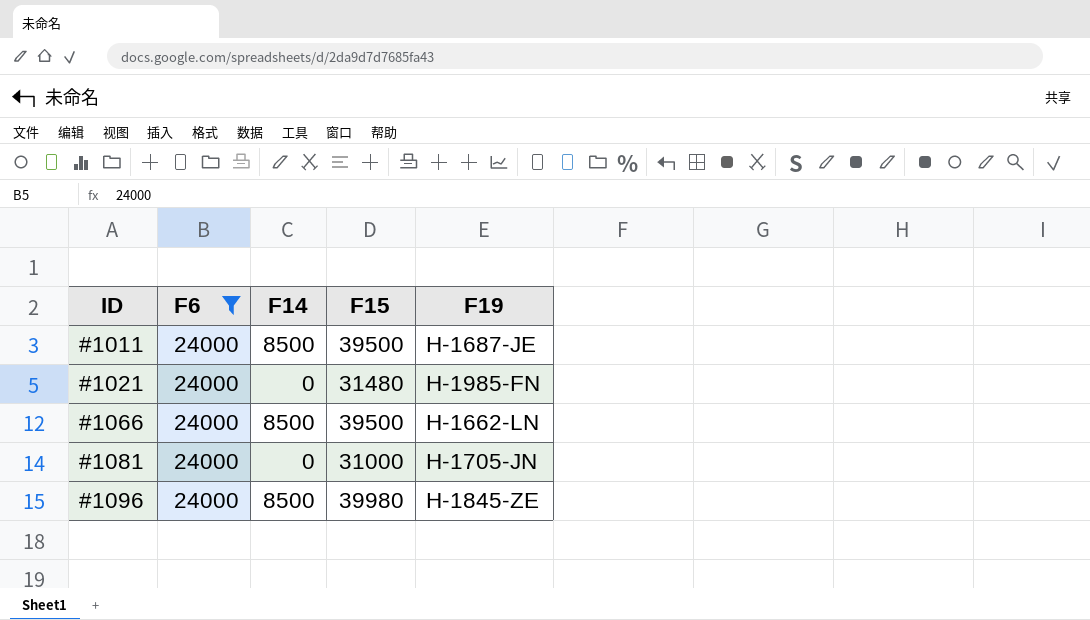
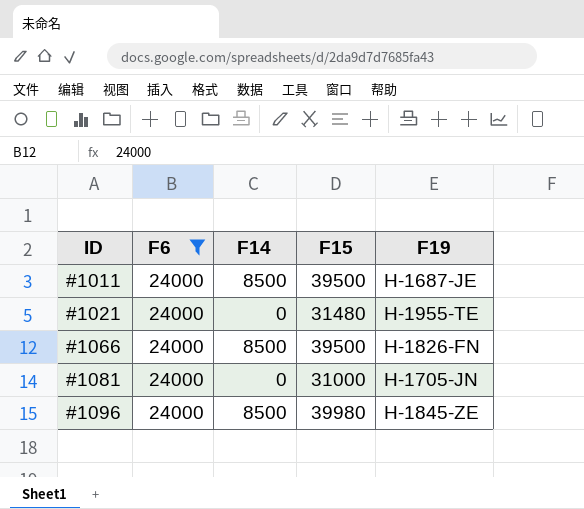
#1021 | F19: H-1985-FN -> H-1955-TE
#1066 | F19: H-1662-LN -> H-1826-FN

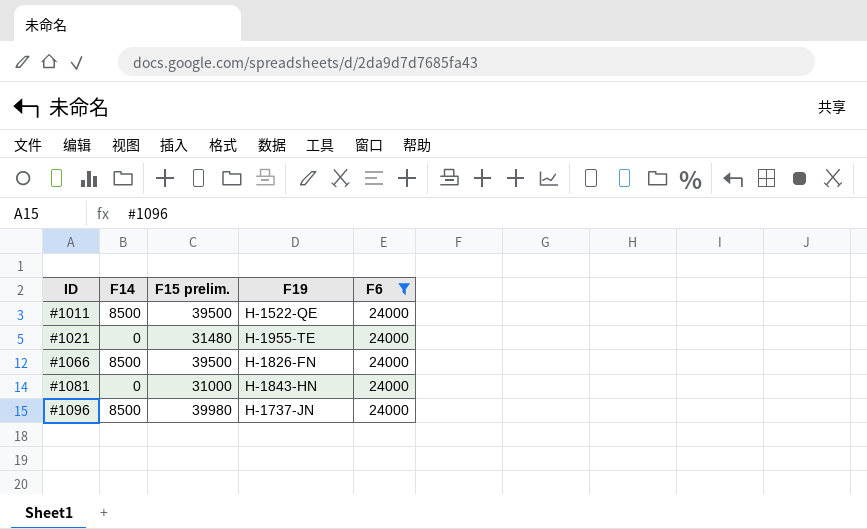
column name: F15 -> F15 prelim.
column F6 | position: 2 -> 5
#1011 | F19: H-1687-JE -> H-1522-QE
#1081 | F19: H-1705-JN -> H-1843-HN
#1096 | F19: H-1845-ZE -> H-1737-JN

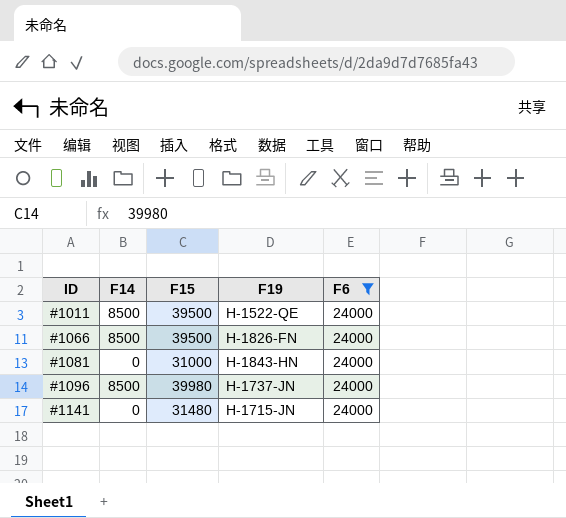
column name: F15 prelim. -> F15
row #1021: 0 | 31480 | H-1955-TE | 24000 -> none
row #1141: none -> 0 | 31480 | H-1715-JN | 24000

